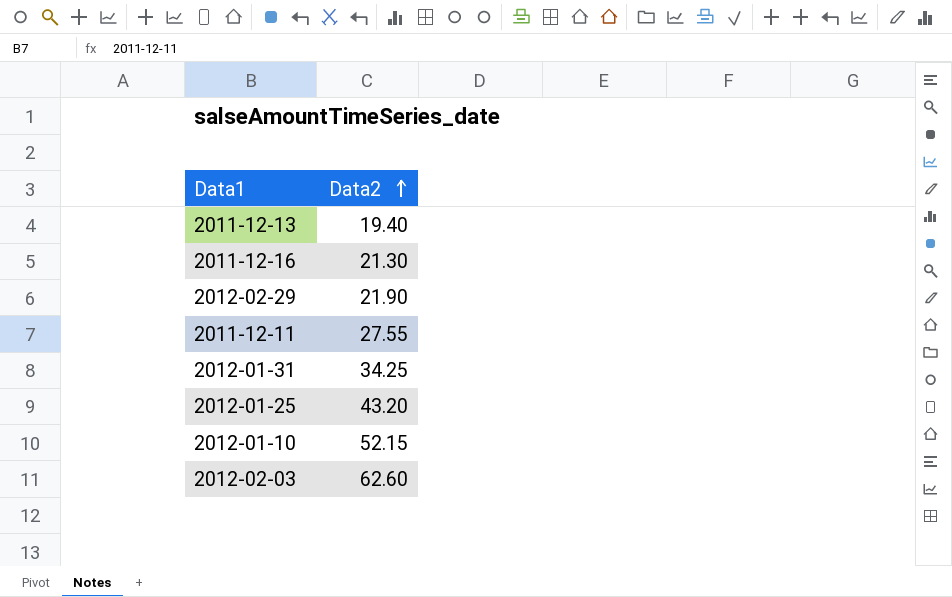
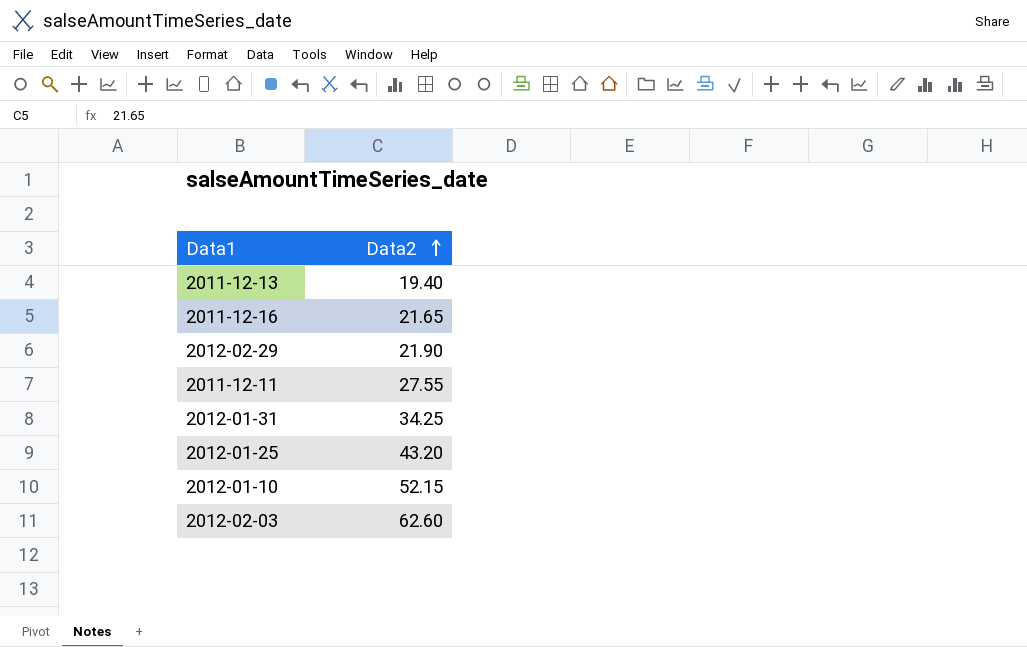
2011-12-16 | Data2: 21.30 -> 21.65

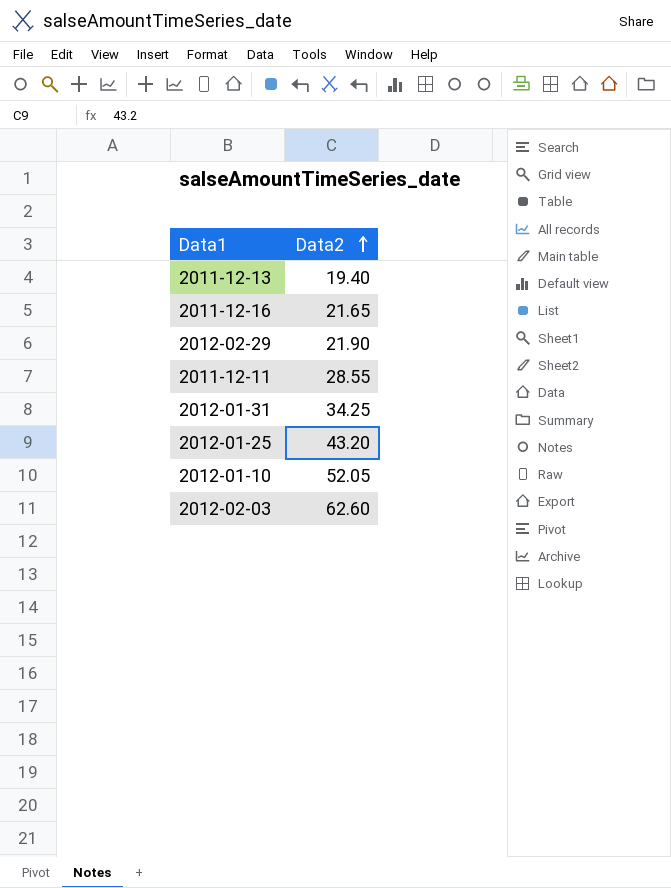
2011-12-11 | Data2: 27.55 -> 28.55
2012-01-10 | Data2: 52.15 -> 52.05

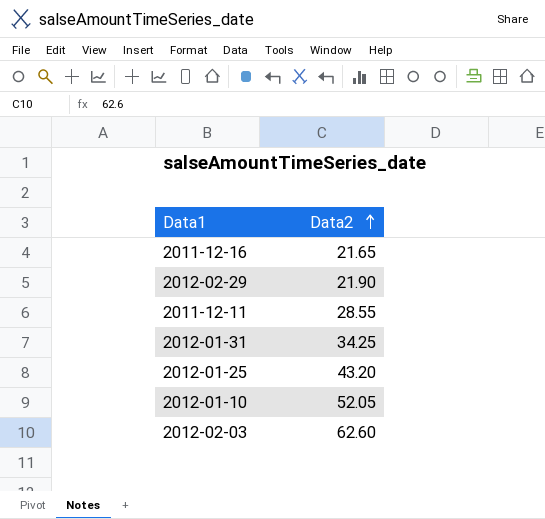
row 2011-12-13: 19.40 -> none

